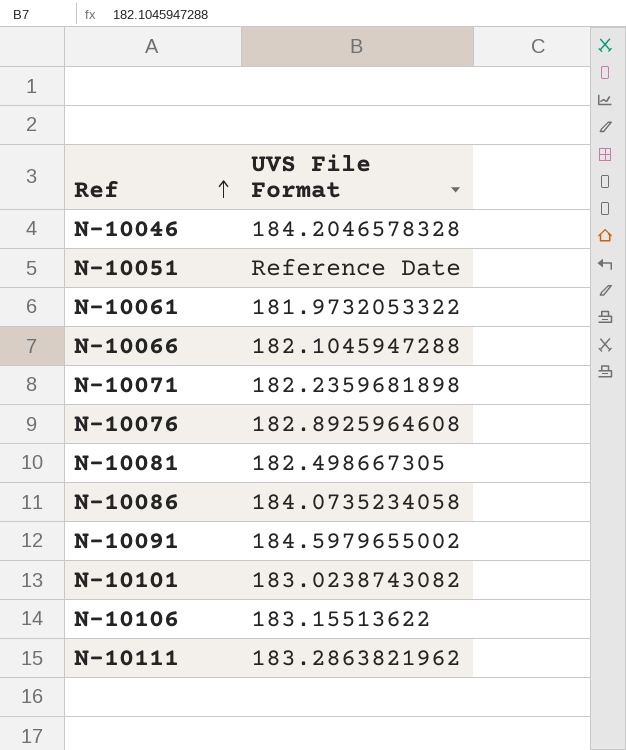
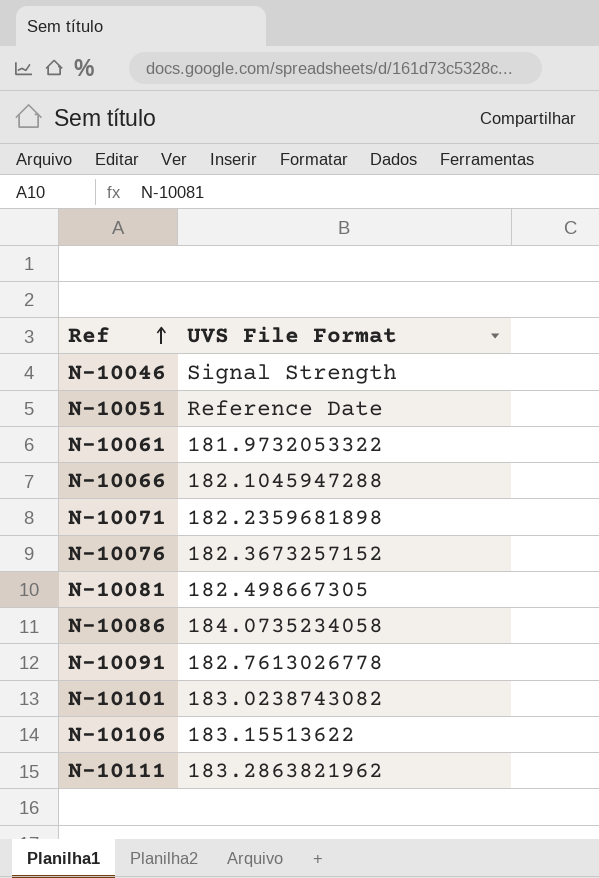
N-10046 | UVS File Format: 184.2046578328 -> Signal Strength
N-10076 | UVS File Format: 182.8925964608 -> 182.3673257152
N-10091 | UVS File Format: 184.5979655002 -> 182.7613026778

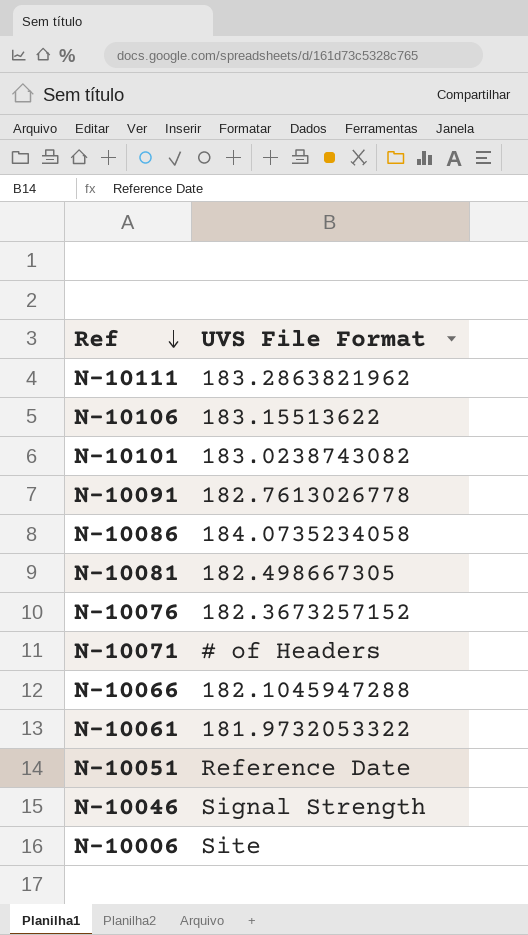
row order: Ref ascending -> Ref descending
N-10071 | UVS File Format: 182.2359681898 -> # of Headers
row N-10006: none -> Site

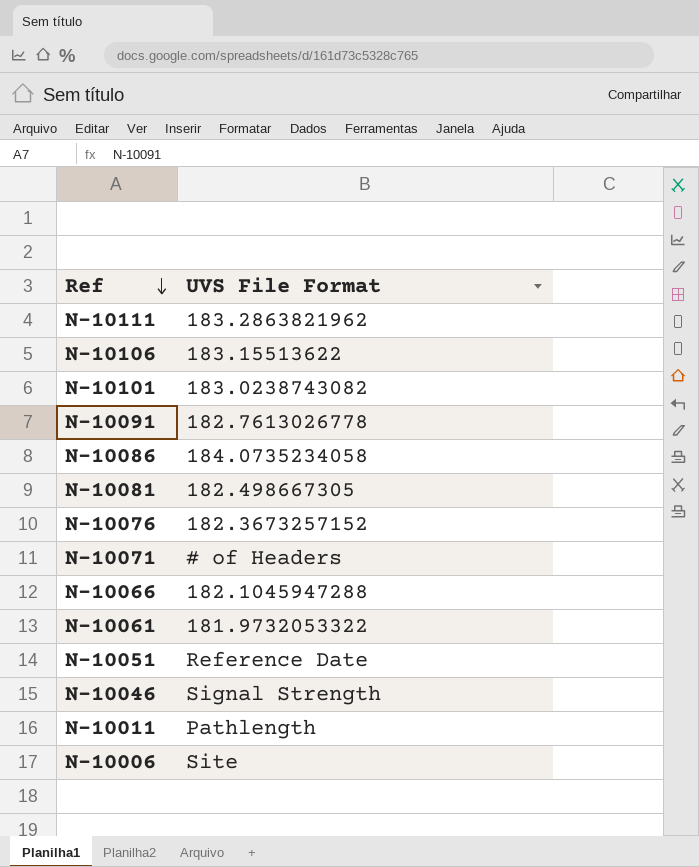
row N-10011: none -> Pathlength

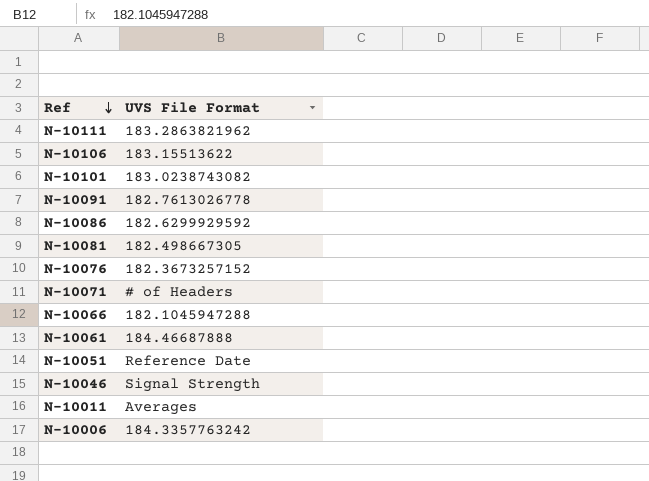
N-10086 | UVS File Format: 184.0735234058 -> 182.6299929592
N-10061 | UVS File Format: 181.9732053322 -> 184.46687888
N-10011 | UVS File Format: Pathlength -> Averages
N-10006 | UVS File Format: Site -> 184.3357763242

